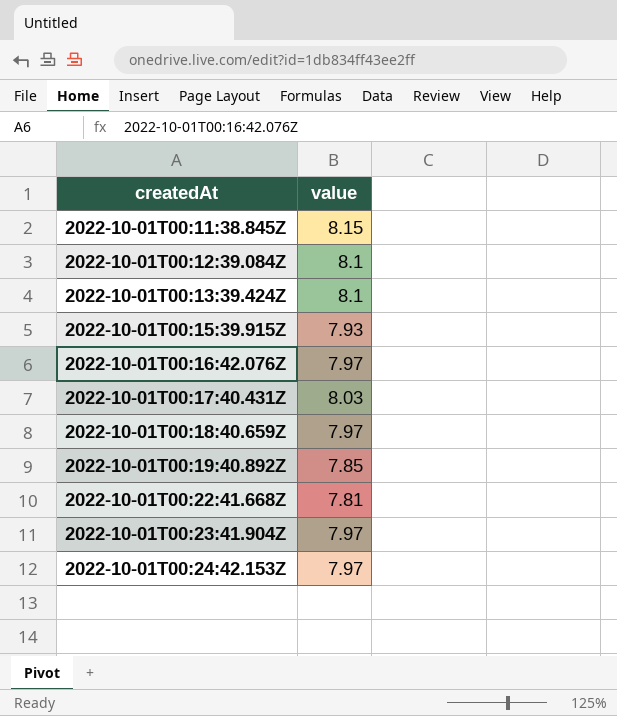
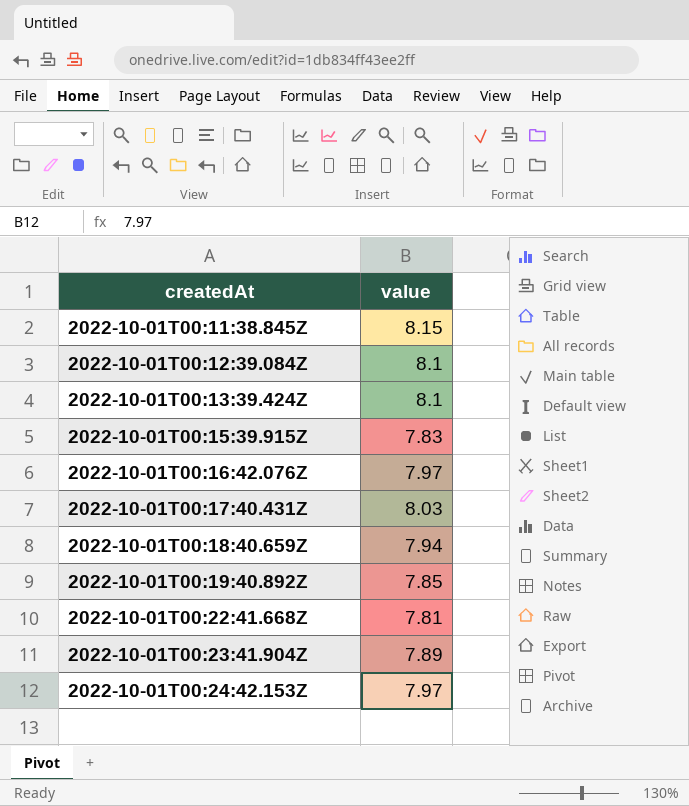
2022-10-01T00:15:39.915Z | value: 7.93 -> 7.83
2022-10-01T00:18:40.659Z | value: 7.97 -> 7.94
2022-10-01T00:23:41.904Z | value: 7.97 -> 7.89

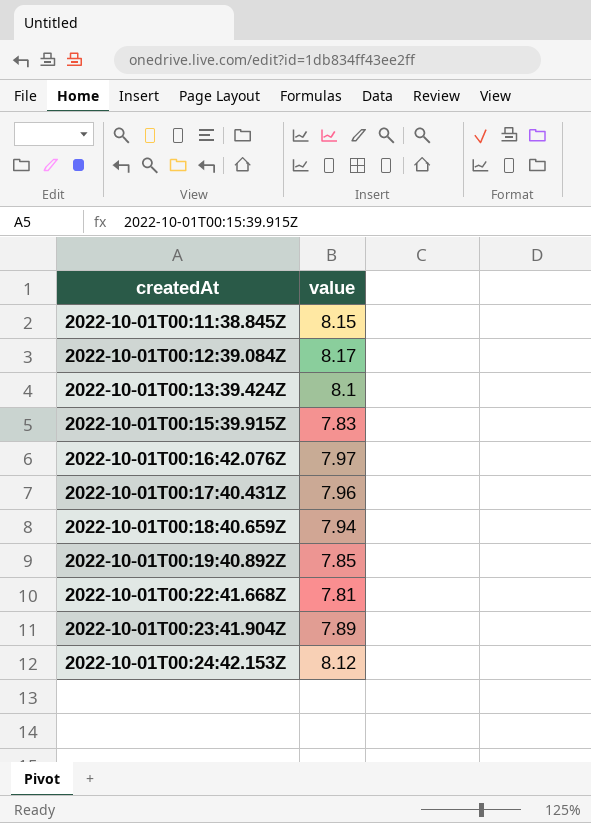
2022-10-01T00:12:39.084Z | value: 8.1 -> 8.17
2022-10-01T00:17:40.431Z | value: 8.03 -> 7.96
2022-10-01T00:24:42.153Z | value: 7.97 -> 8.12

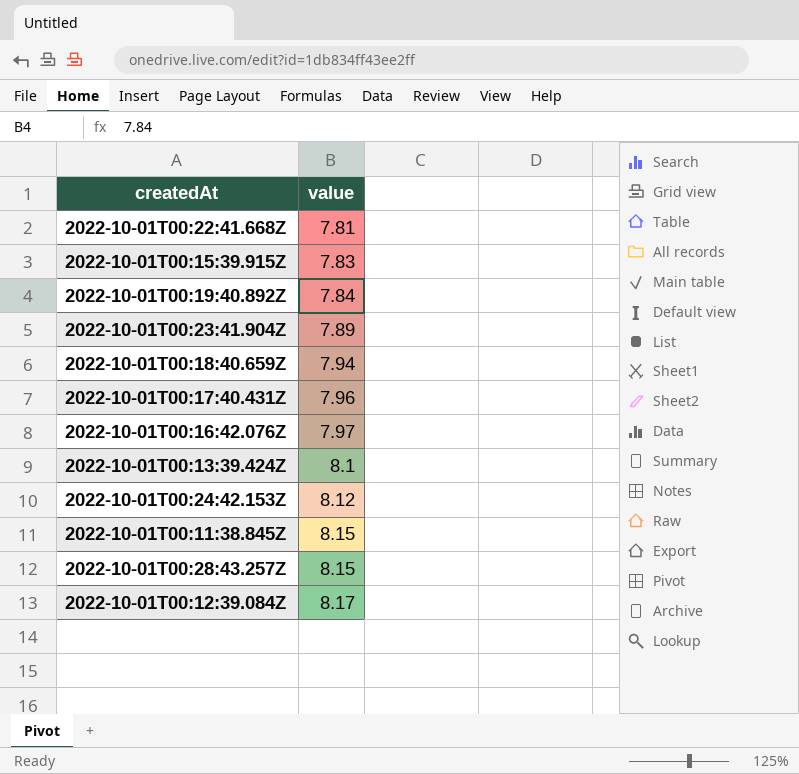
row order: createdAt ascending -> value ascending
2022-10-01T00:19:40.892Z | value: 7.85 -> 7.84
row 2022-10-01T00:28:43.257Z: none -> 8.15

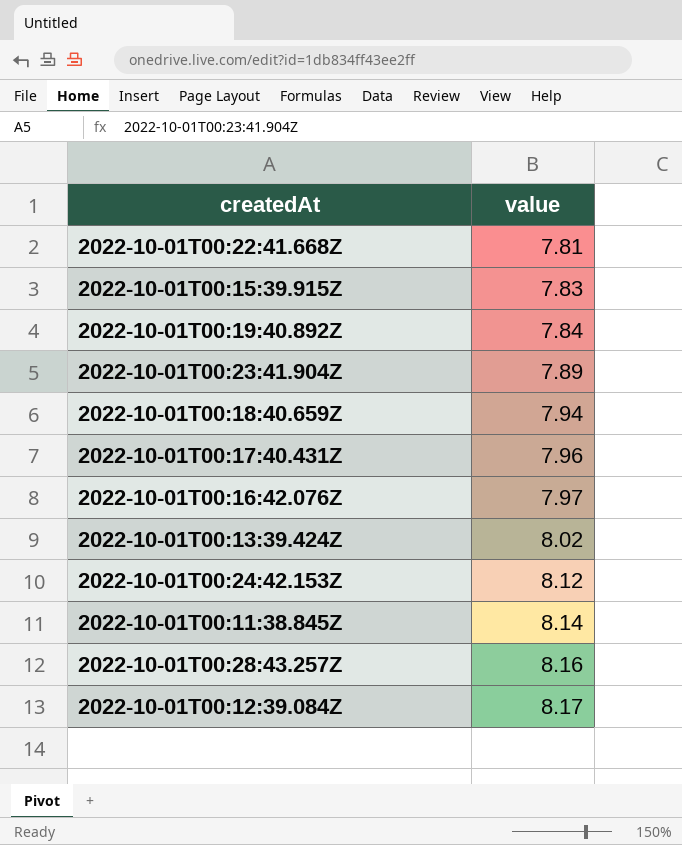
2022-10-01T00:13:39.424Z | value: 8.1 -> 8.02
2022-10-01T00:11:38.845Z | value: 8.15 -> 8.14
2022-10-01T00:28:43.257Z | value: 8.15 -> 8.16

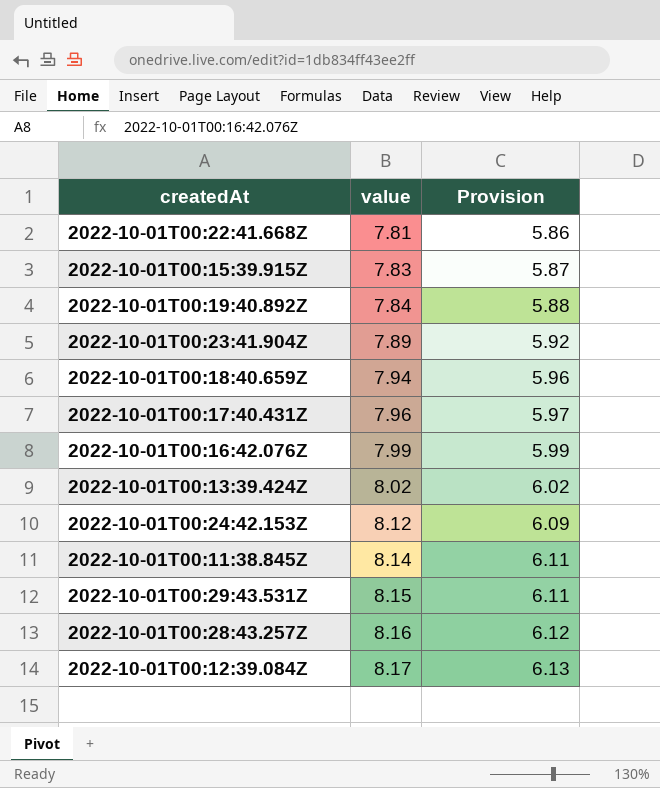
column Provision | formula: none -> [value] * 0.75
2022-10-01T00:16:42.076Z | value: 7.97 -> 7.99
row 2022-10-01T00:29:43.531Z: none -> 8.15 | 6.11

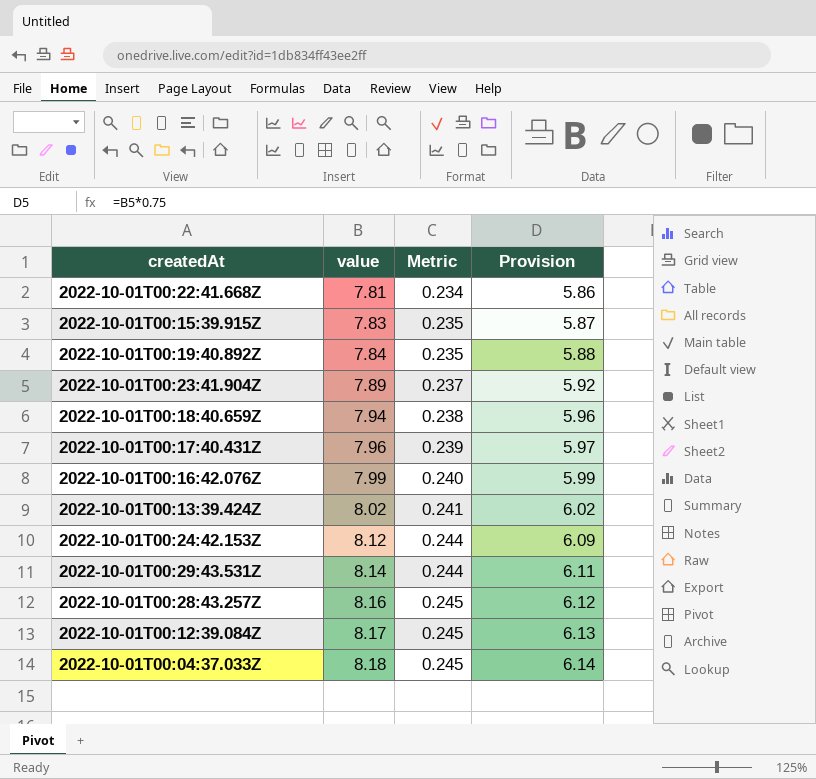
column Metric | formula: none -> [value] * 0.03
row 2022-10-01T00:11:38.845Z: 8.14 | 6.11 -> none
2022-10-01T00:29:43.531Z | value: 8.15 -> 8.14
row 2022-10-01T00:04:37.033Z: none -> 8.18 | 0.245 | 6.14

